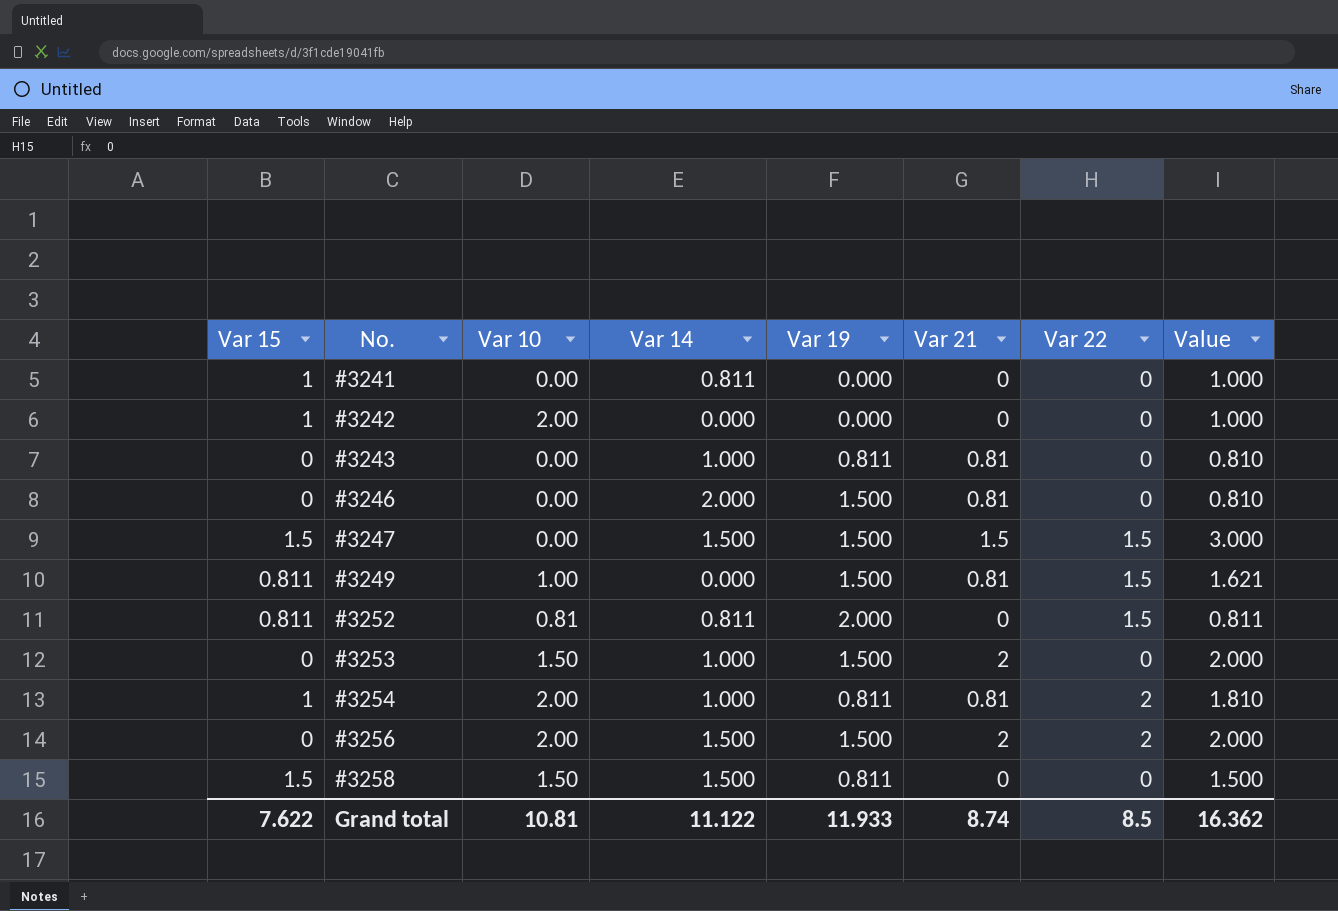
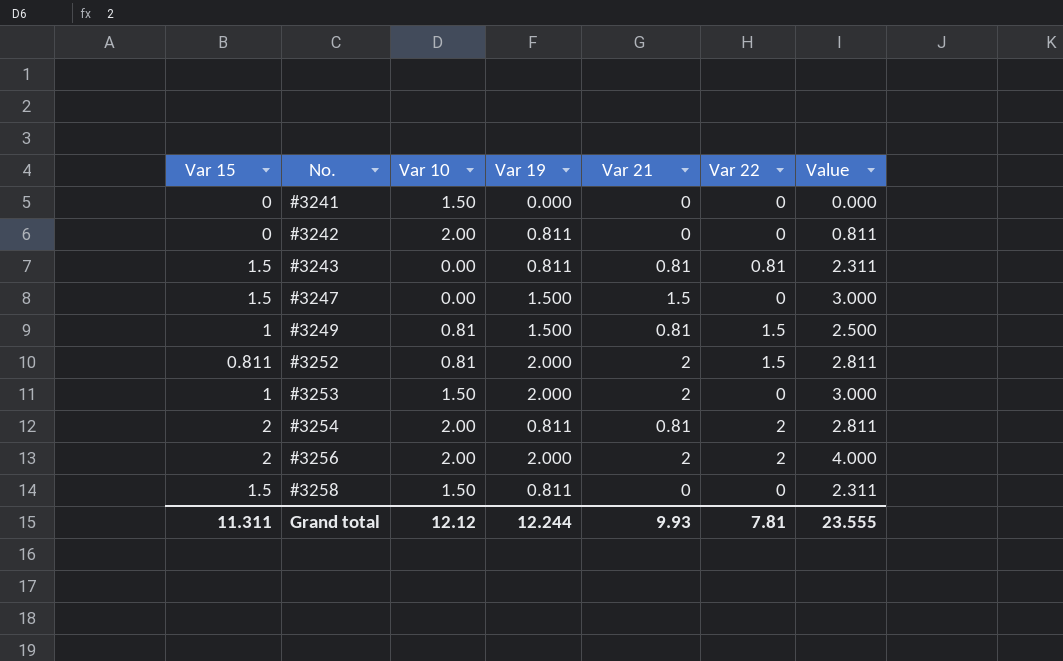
column Var 14 | position: 4 -> none
column Value | formula: [Var 15] + [Var 21] -> [Var 15] + [Var 19]
row #3246: 0 | 0.00 | 2.000 | 1.500 | 0.81 | 0 | 0.810 -> none
#3241 | Var 15: 1 -> 0
#3241 | Var 10: 0.00 -> 1.50
#3242 | Var 15: 1 -> 0
#3242 | Var 19: 0.000 -> 0.811
#3243 | Var 15: 0 -> 1.5
#3243 | Var 22: 0 -> 0.81
#3247 | Var 22: 1.5 -> 0
#3249 | Var 15: 0.811 -> 1
#3249 | Var 10: 1.00 -> 0.81
#3252 | Var 21: 0 -> 2
#3253 | Var 15: 0 -> 1
#3253 | Var 19: 1.500 -> 2.000
#3254 | Var 15: 1 -> 2
#3256 | Var 15: 0 -> 2
#3256 | Var 19: 1.500 -> 2.000
Grand total | Var 15: 7.622 -> 11.311
Grand total | Var 10: 10.81 -> 12.12
Grand total | Var 19: 11.933 -> 12.244
Grand total | Var 21: 8.74 -> 9.93
Grand total | Var 22: 8.5 -> 7.81
Grand total | Value: 16.362 -> 23.555

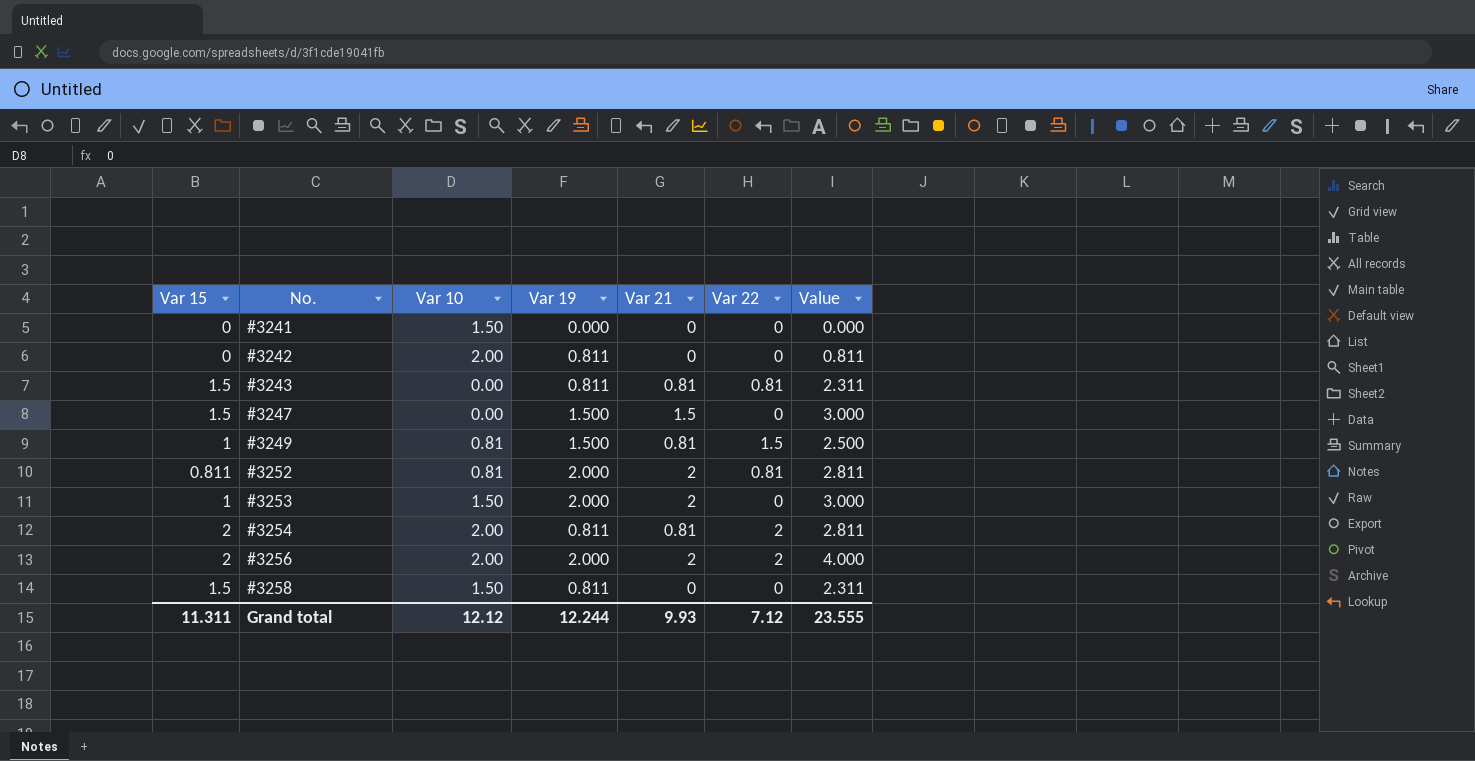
#3252 | Var 22: 1.5 -> 0.81
Grand total | Var 22: 7.81 -> 7.12

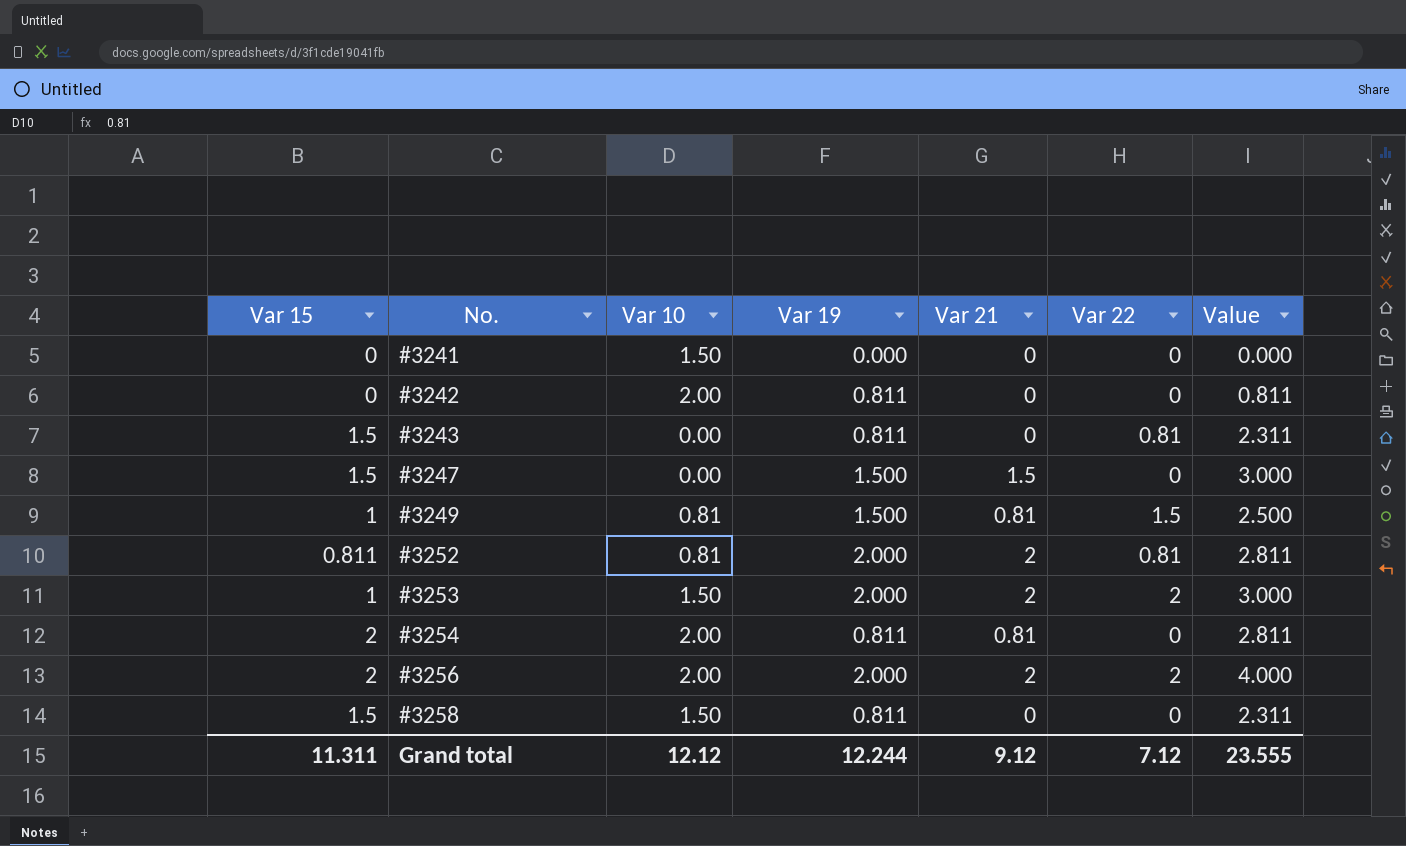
#3243 | Var 21: 0.81 -> 0
#3253 | Var 22: 0 -> 2
#3254 | Var 22: 2 -> 0
Grand total | Var 21: 9.93 -> 9.12

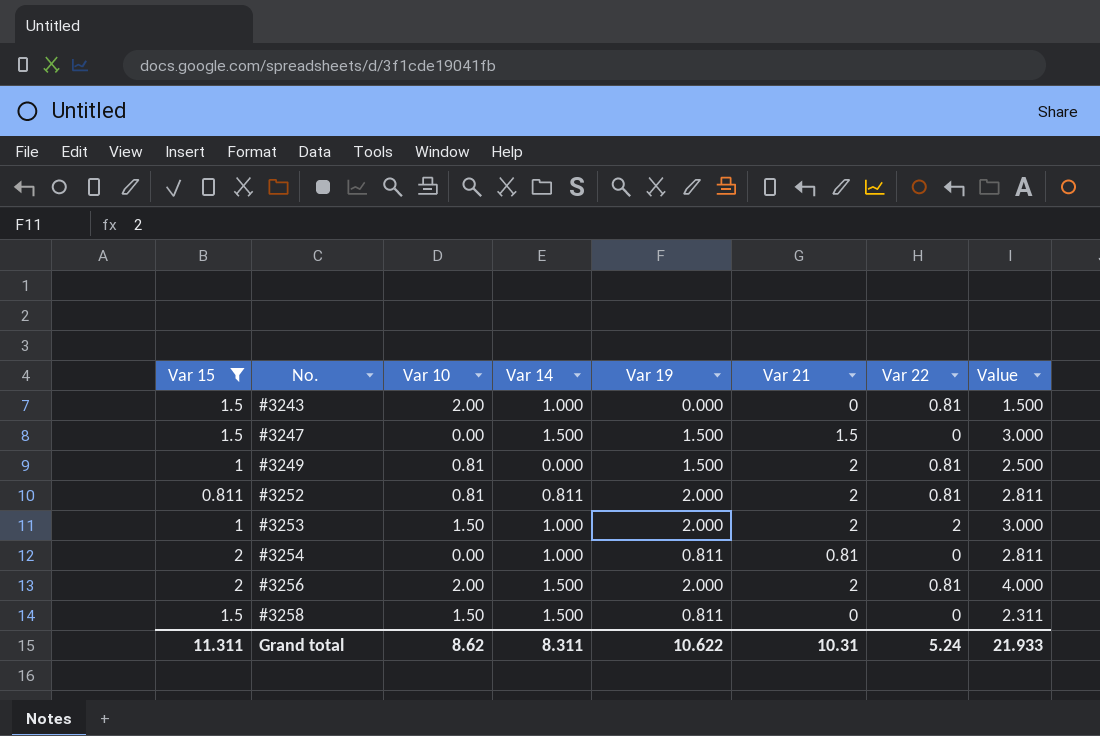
filter: none -> Var 15 != 0
column Var 14 | position: none -> 4
#3243 | Var 10: 0.00 -> 2.00
#3243 | Var 19: 0.811 -> 0.000
#3243 | Value: 2.311 -> 1.500
#3249 | Var 21: 0.81 -> 2
#3249 | Var 22: 1.5 -> 0.81
#3254 | Var 10: 2.00 -> 0.00
#3256 | Var 22: 2 -> 0.81
Grand total | Var 10: 12.12 -> 8.62
Grand total | Var 19: 12.244 -> 10.622
Grand total | Var 21: 9.12 -> 10.31
Grand total | Var 22: 7.12 -> 5.24
Grand total | Value: 23.555 -> 21.933

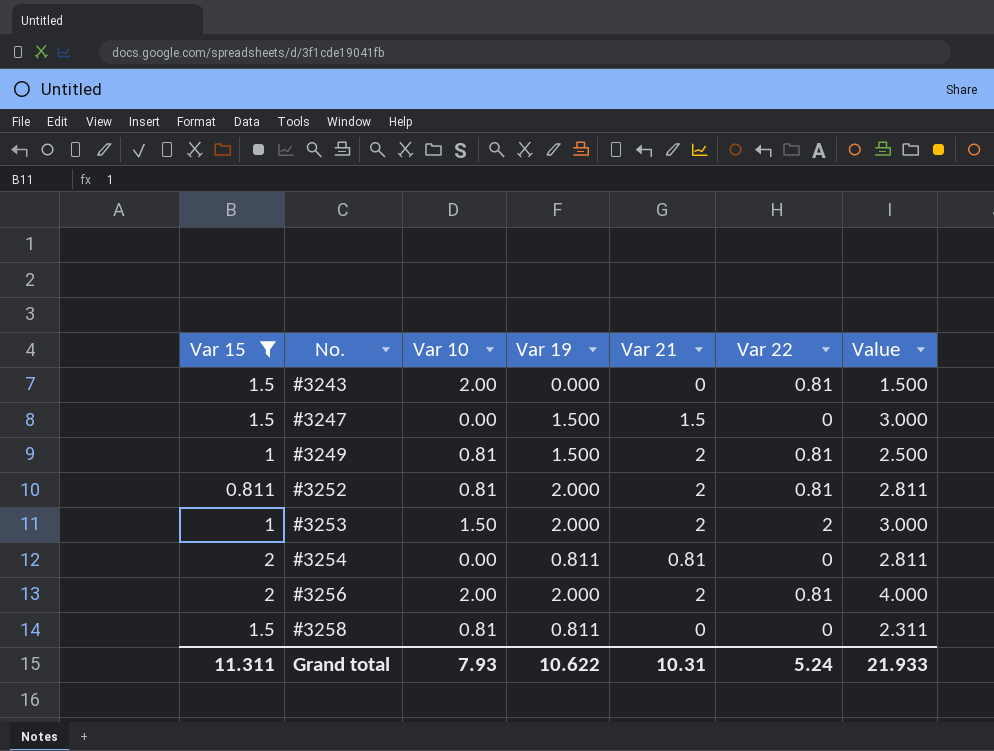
column Var 14 | position: 4 -> none
#3258 | Var 10: 1.50 -> 0.81
Grand total | Var 10: 8.62 -> 7.93

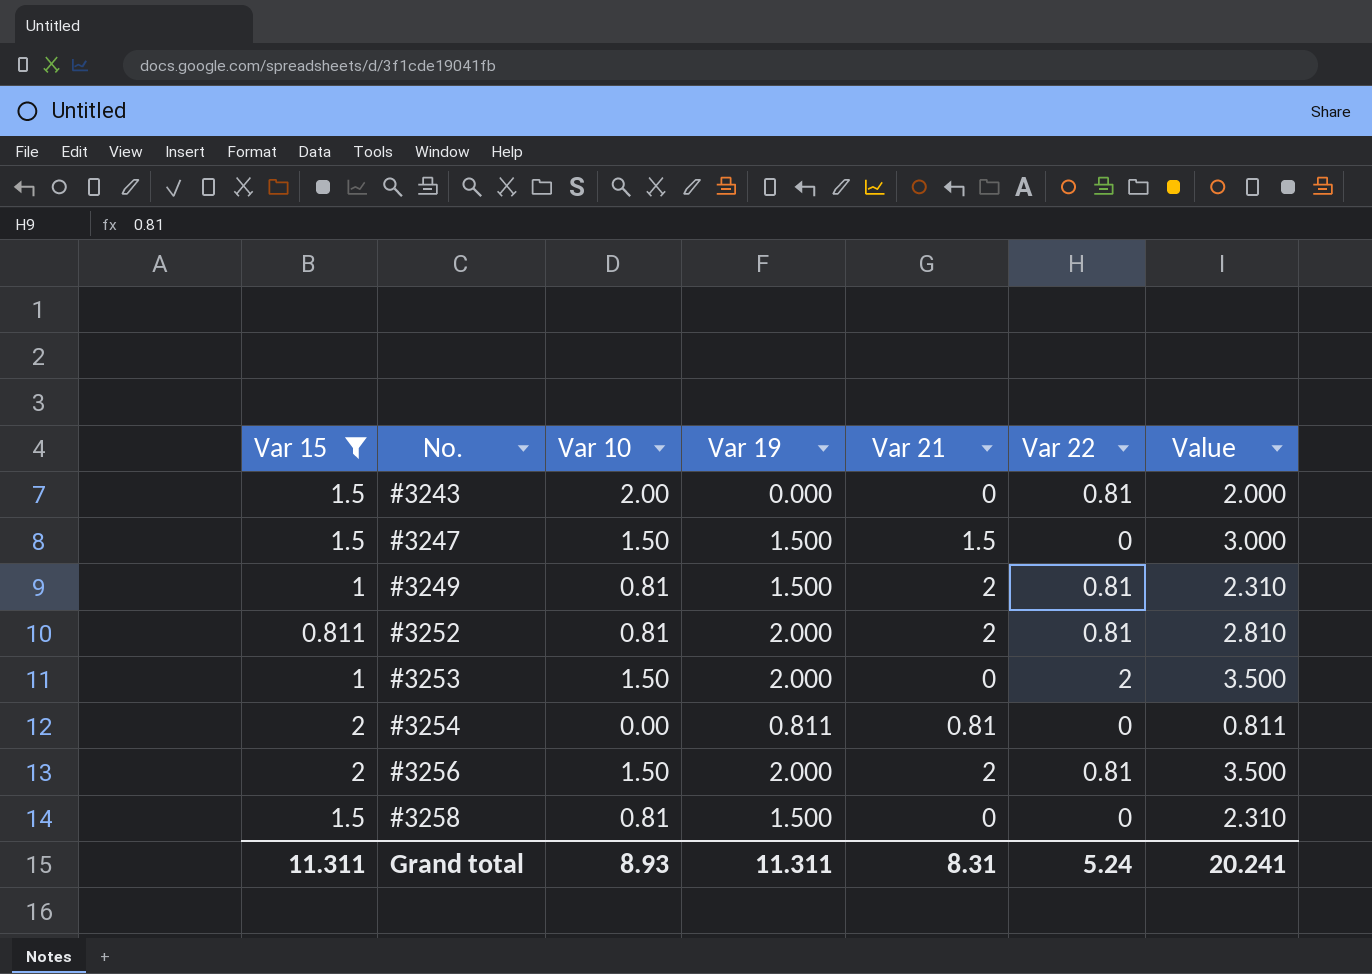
column Value | formula: [Var 15] + [Var 19] -> [Var 10] + [Var 19]
#3247 | Var 10: 0.00 -> 1.50
#3253 | Var 21: 2 -> 0
#3256 | Var 10: 2.00 -> 1.50
#3258 | Var 19: 0.811 -> 1.500
Grand total | Var 10: 7.93 -> 8.93
Grand total | Var 19: 10.622 -> 11.311
Grand total | Var 21: 10.31 -> 8.31
Grand total | Value: 21.933 -> 20.241

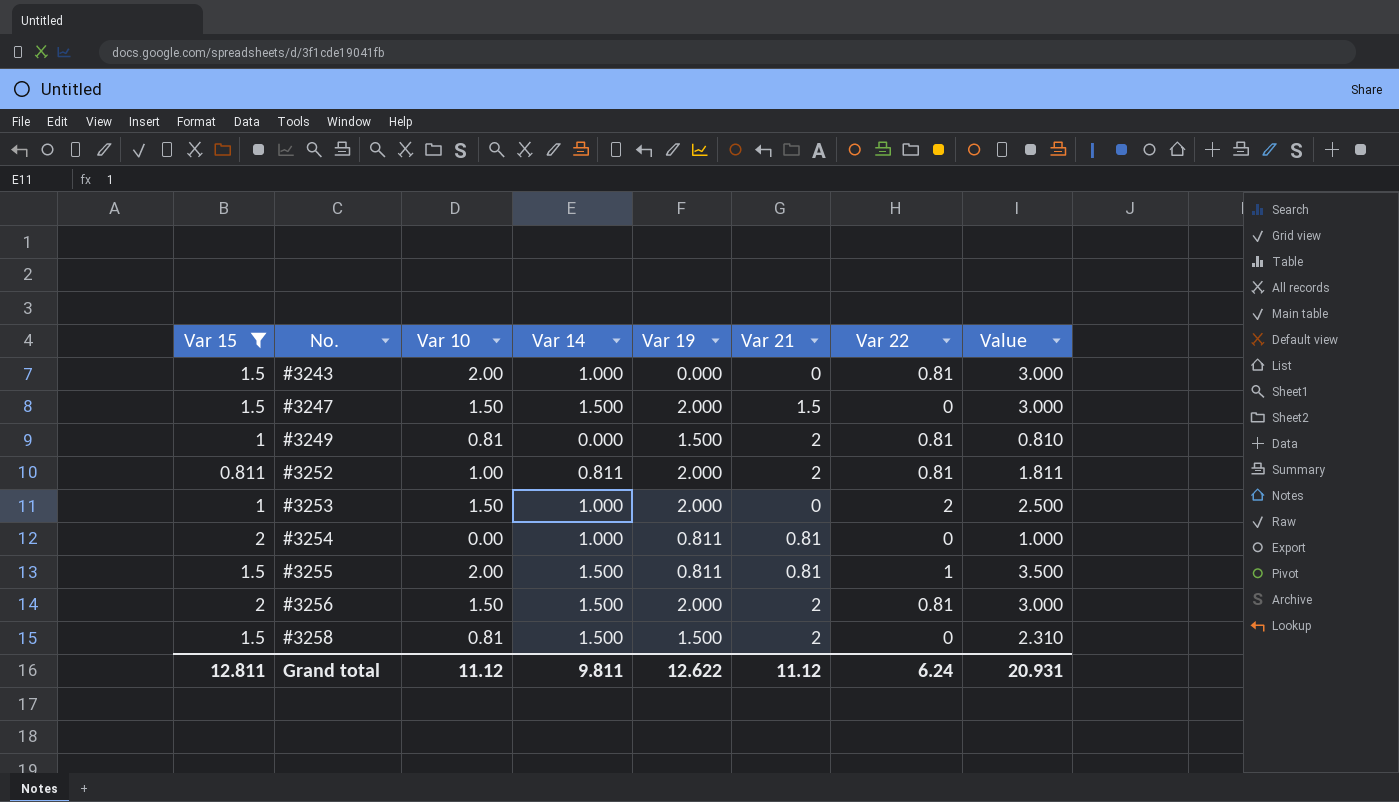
column Var 14 | position: none -> 4
column Value | formula: [Var 10] + [Var 19] -> [Var 10] + [Var 14]
#3247 | Var 19: 1.500 -> 2.000
#3252 | Var 10: 0.81 -> 1.00
row #3255: none -> 1.5 | 2.00 | 1.500 | 0.811 | 0.81 | 1 | 3.500
#3258 | Var 21: 0 -> 2
Grand total | Var 15: 11.311 -> 12.811
Grand total | Var 10: 8.93 -> 11.12
Grand total | Var 19: 11.311 -> 12.622
Grand total | Var 21: 8.31 -> 11.12
Grand total | Var 22: 5.24 -> 6.24
Grand total | Value: 20.241 -> 20.931

